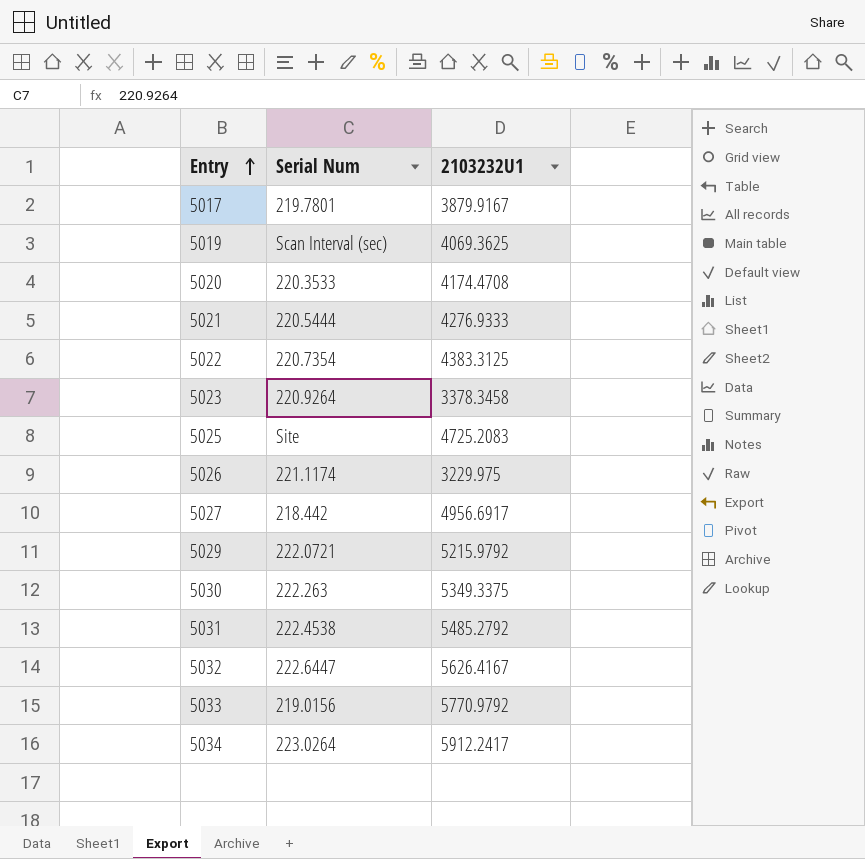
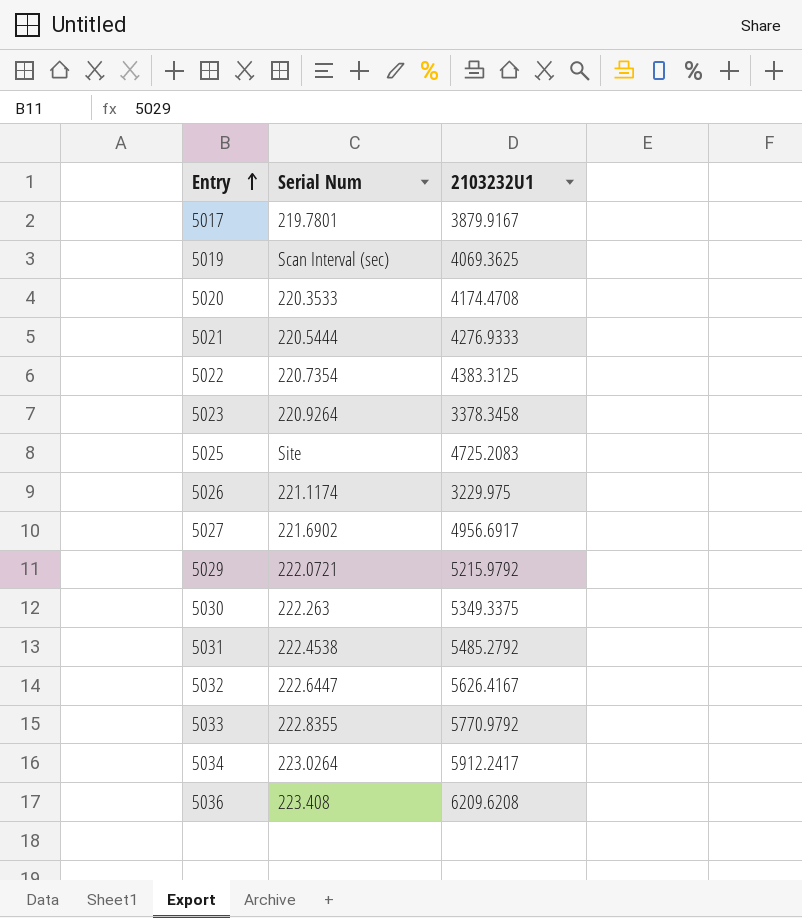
5027 | Serial Num: 218.442 -> 221.6902
5033 | Serial Num: 219.0156 -> 222.8355
row 5036: none -> 223.408 | 6209.6208

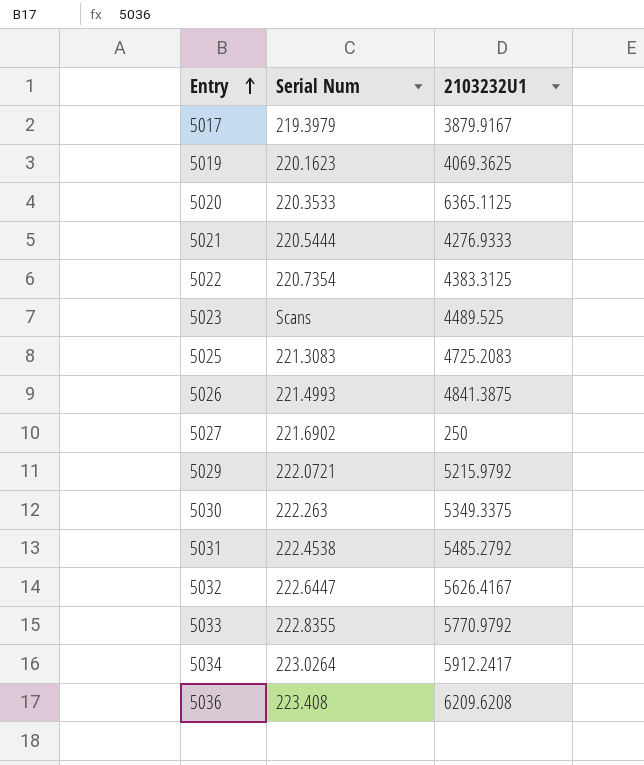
5017 | Serial Num: 219.7801 -> 219.3979
5019 | Serial Num: Scan Interval (sec) -> 220.1623
5020 | 2103232U1: 4174.4708 -> 6365.1125
5023 | Serial Num: 220.9264 -> Scans
5023 | 2103232U1: 3378.3458 -> 4489.525
5025 | Serial Num: Site -> 221.3083
5026 | Serial Num: 221.1174 -> 221.4993
5026 | 2103232U1: 3229.975 -> 4841.3875
5027 | 2103232U1: 4956.6917 -> 250

